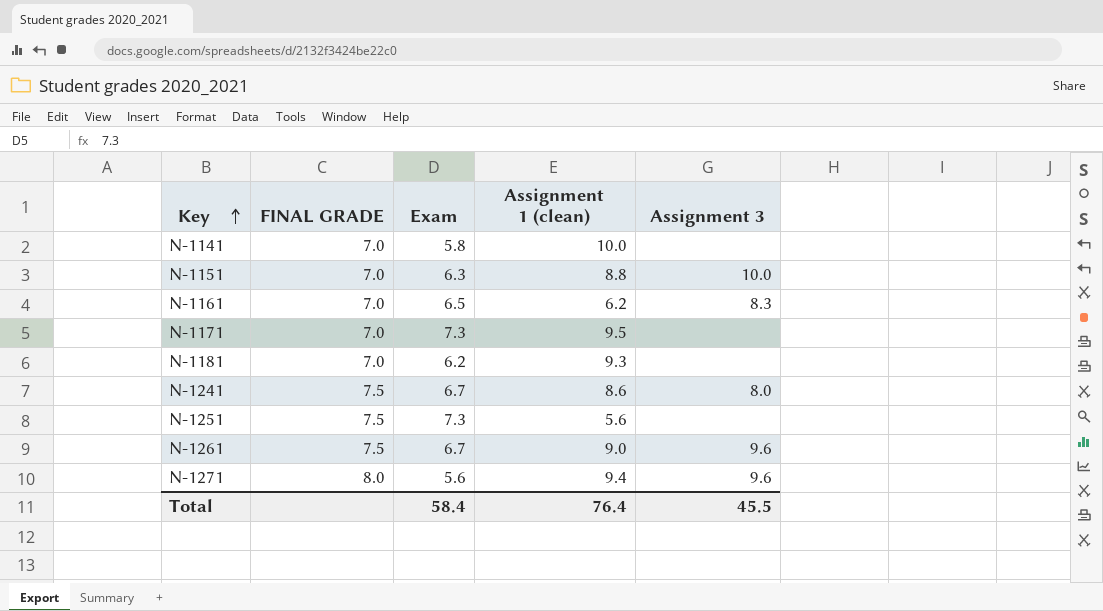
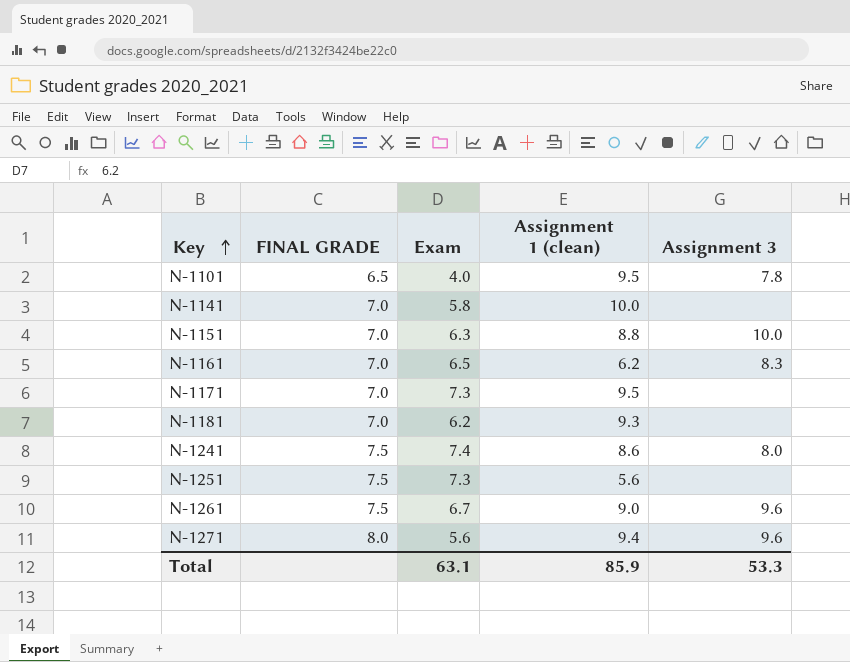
row N-1101: none -> 6.5 | 4.0 | 9.5 | 7.8
N-1241 | Exam: 6.7 -> 7.4
Total | Exam: 58.4 -> 63.1
Total | Assignment 1 (clean): 76.4 -> 85.9
Total | Assignment 3: 45.5 -> 53.3

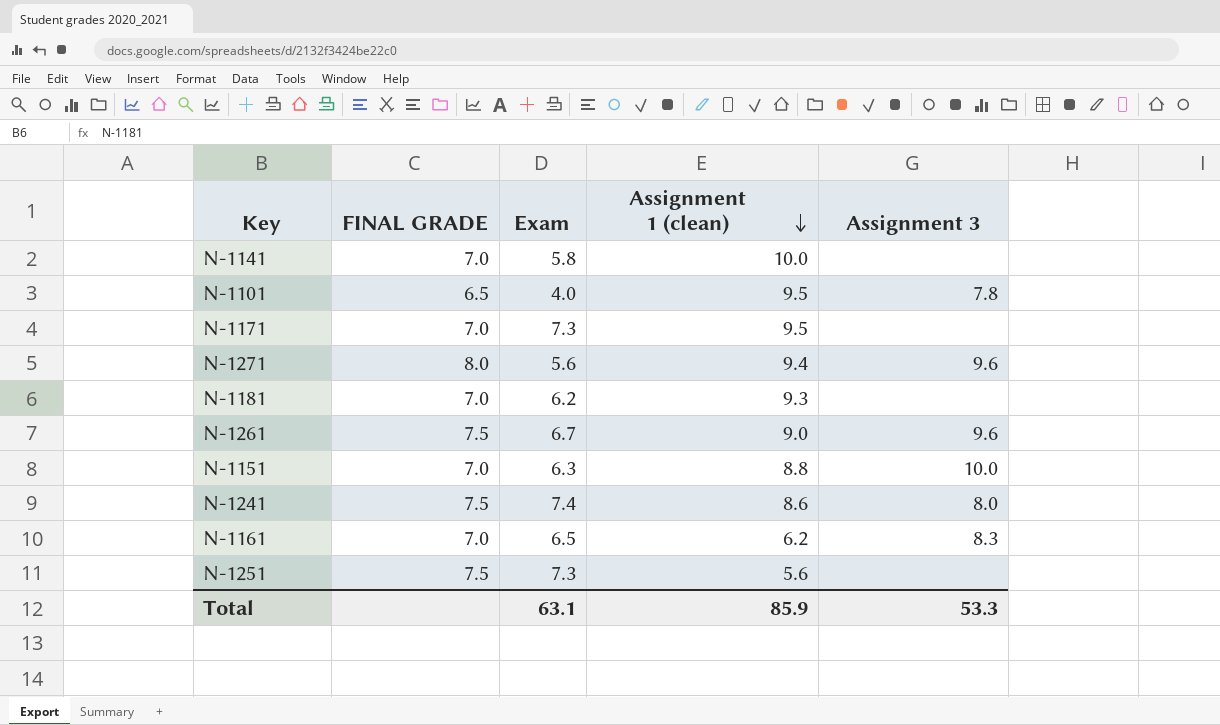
row order: Key ascending -> Assignment 1 (clean) descending

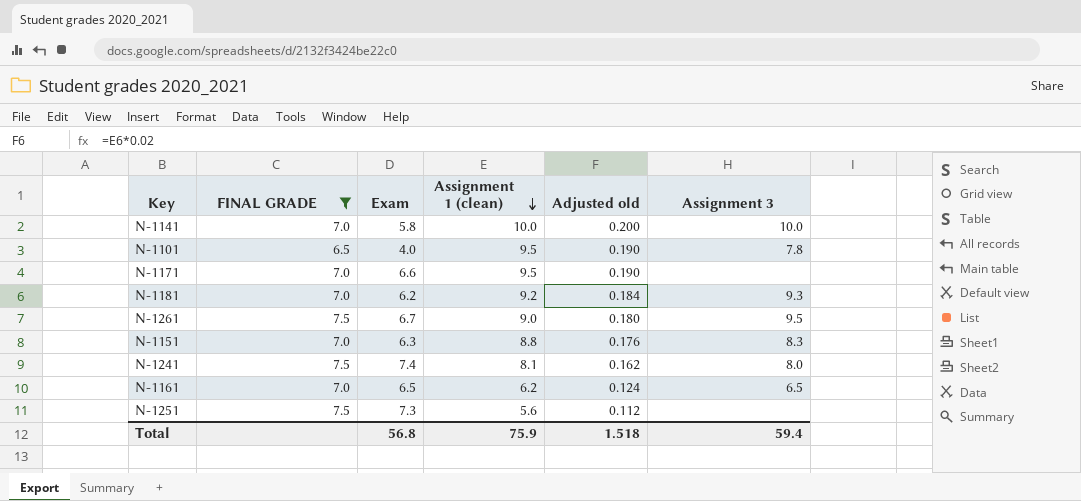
filter: none -> FINAL GRADE != 8.0
column Adjusted old | formula: none -> [Assignment 1 (clean)] * 0.02
N-1141 | Assignment 3: none -> 10.0
N-1171 | Exam: 7.3 -> 6.6
N-1181 | Assignment 1 (clean): 9.3 -> 9.2
N-1181 | Assignment 3: none -> 9.3
N-1261 | Assignment 3: 9.6 -> 9.5
N-1151 | Assignment 3: 10.0 -> 8.3
N-1241 | Assignment 1 (clean): 8.6 -> 8.1
N-1161 | Assignment 3: 8.3 -> 6.5
Total | Exam: 63.1 -> 56.8
Total | Assignment 1 (clean): 85.9 -> 75.9
Total | Assignment 3: 53.3 -> 59.4

